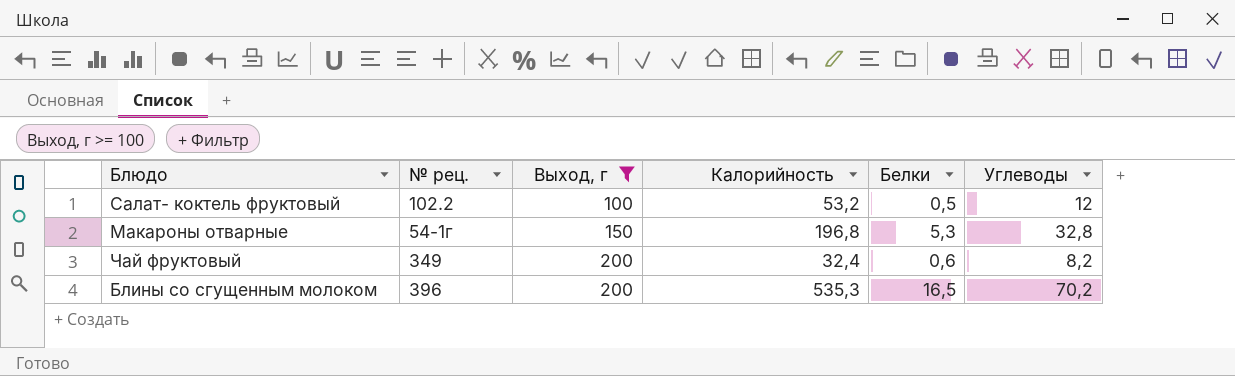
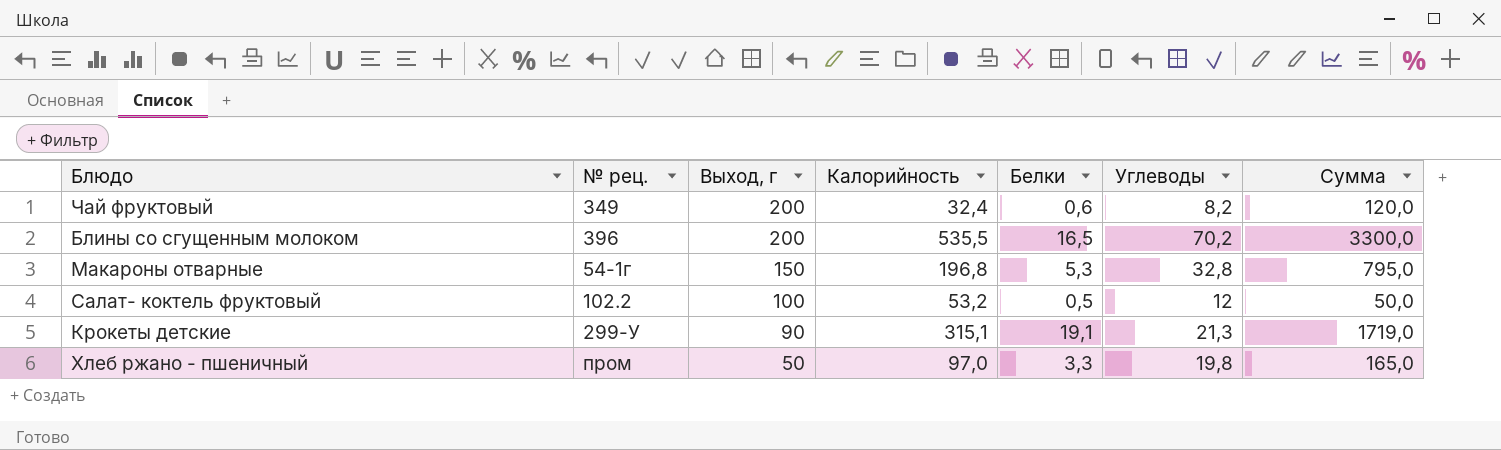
filter: Выход, г >= 100 -> none
row order: Выход, г ascending -> Выход, г descending
column Сумма | formula: none -> [Выход, г] * [Белки]
Блины со сгущенным молоком | Калорийность: 535,3 -> 535,5

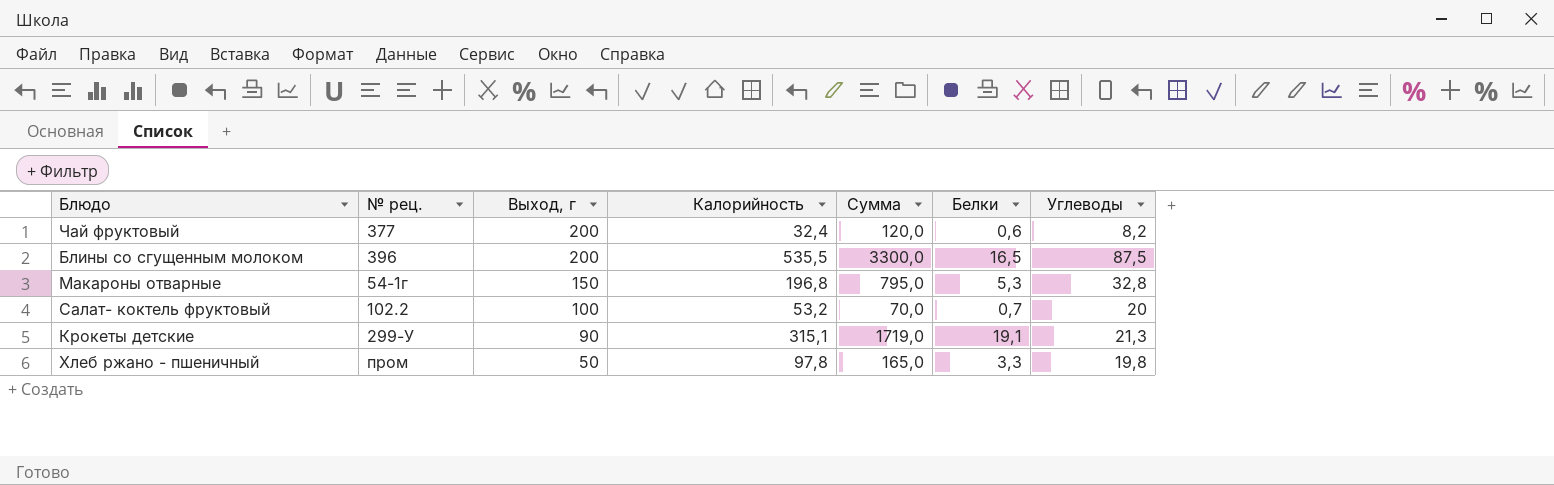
column Сумма | position: 7 -> 5
Чай фруктовый | № рец.: 349 -> 377
Блины со сгущенным молоком | Углеводы: 70,2 -> 87,5
Салат- коктель фруктовый | Сумма: 50,0 -> 70,0
Салат- коктель фруктовый | Белки: 0,5 -> 0,7
Салат- коктель фруктовый | Углеводы: 12 -> 20
Хлеб ржано - пшеничный | Калорийность: 97,0 -> 97,8

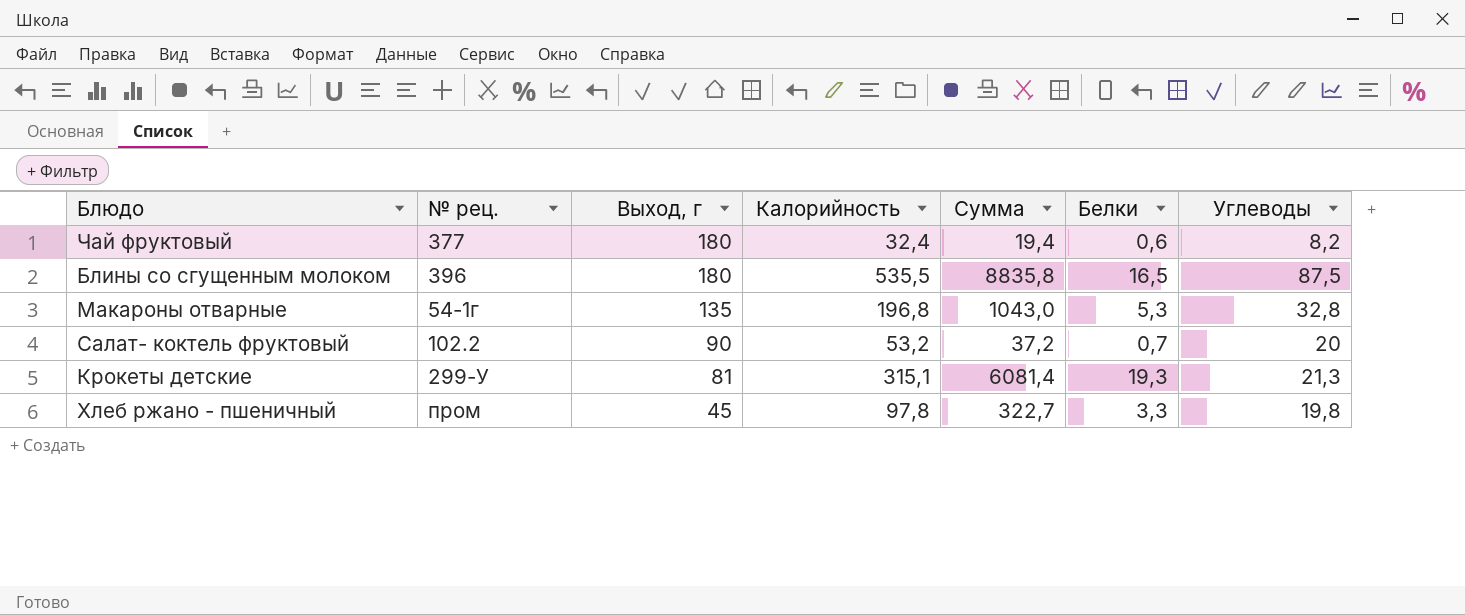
column Сумма | formula: [Выход, г] * [Белки] -> [Калорийность] * [Белки]
Чай фруктовый | Выход, г: 200 -> 180
Блины со сгущенным молоком | Выход, г: 200 -> 180
Макароны отварные | Выход, г: 150 -> 135
Салат- коктель фруктовый | Выход, г: 100 -> 90
Крокеты детские | Выход, г: 90 -> 81
Крокеты детские | Белки: 19,1 -> 19,3
Хлеб ржано - пшеничный | Выход, г: 50 -> 45

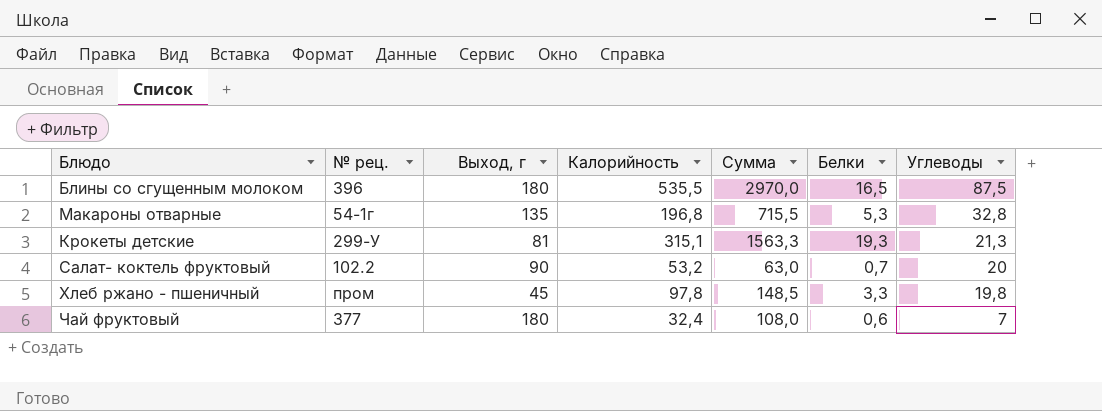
row order: Выход, г descending -> Углеводы descending
column Сумма | formula: [Калорийность] * [Белки] -> [Выход, г] * [Белки]
Чай фруктовый | Углеводы: 8,2 -> 7

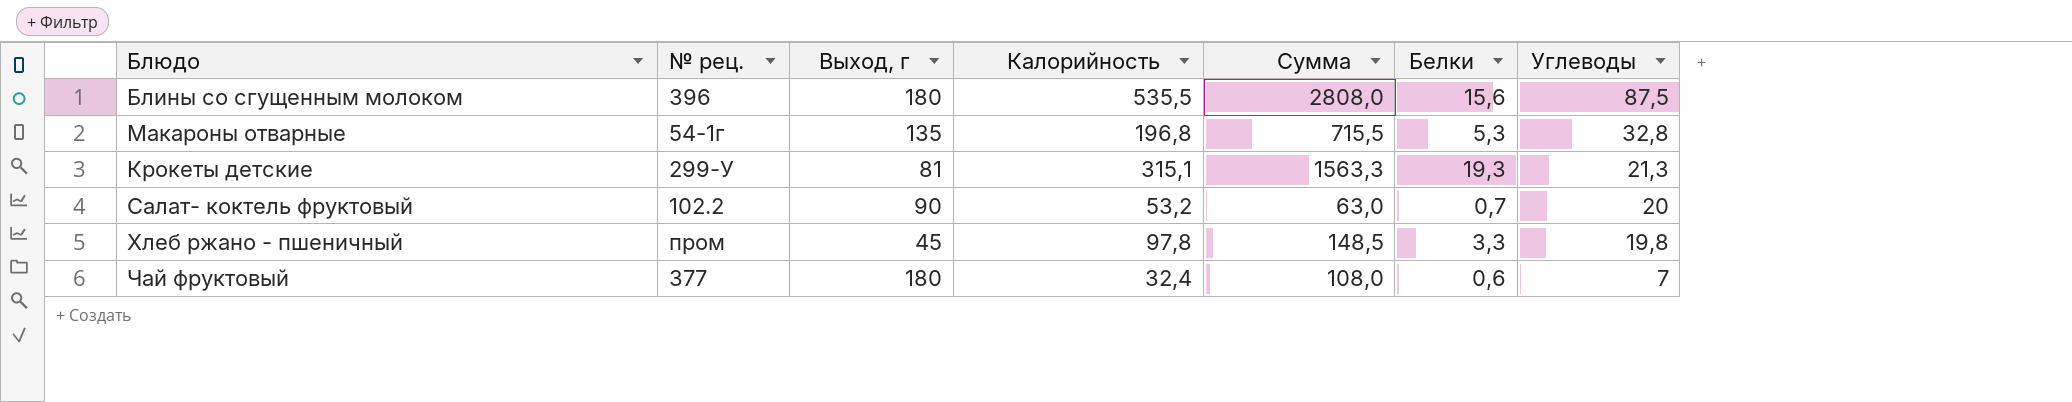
Блины со сгущенным молоком | Сумма: 2970,0 -> 2808,0
Блины со сгущенным молоком | Белки: 16,5 -> 15,6

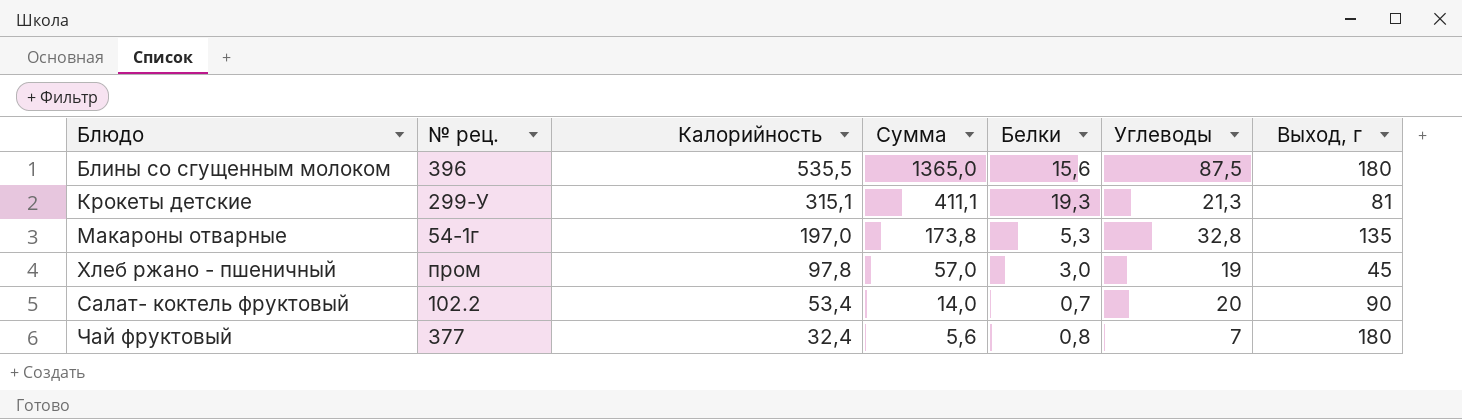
row order: Углеводы descending -> Калорийность descending
column Сумма | formula: [Выход, г] * [Белки] -> [Белки] * [Углеводы]
column Выход, г | position: 3 -> 7
Макароны отварные | Калорийность: 196,8 -> 197,0
Хлеб ржано - пшеничный | Белки: 3,3 -> 3,0
Хлеб ржано - пшеничный | Углеводы: 19,8 -> 19
Салат- коктель фруктовый | Калорийность: 53,2 -> 53,4
Чай фруктовый | Белки: 0,6 -> 0,8

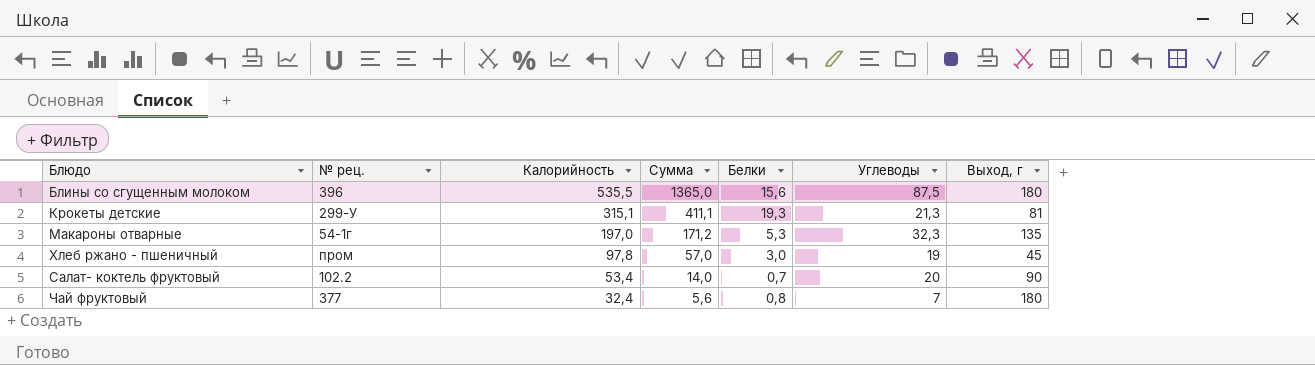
Макароны отварные | Сумма: 173,8 -> 171,2
Макароны отварные | Углеводы: 32,8 -> 32,3

